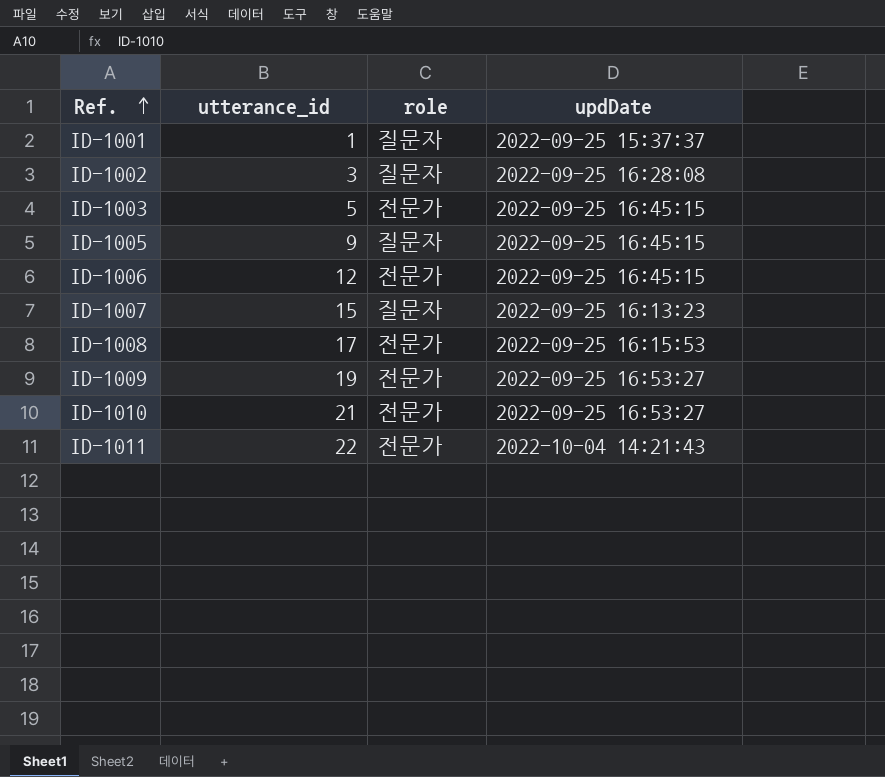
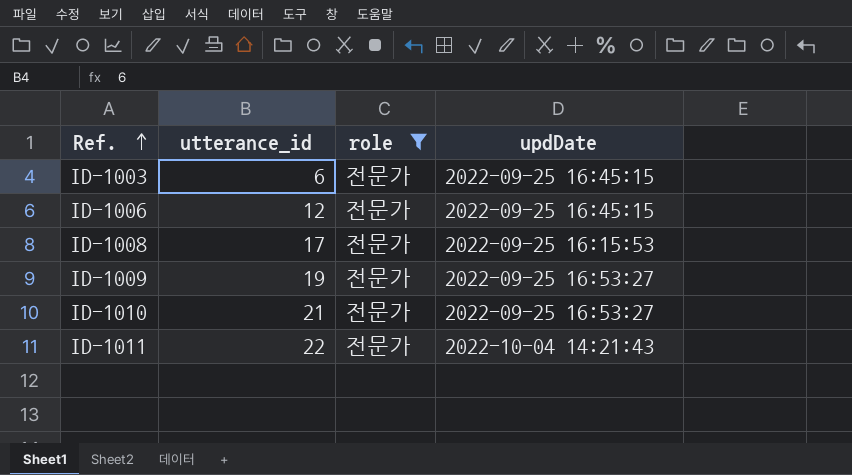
filter: none -> role = 전문가
ID-1003 | utterance_id: 5 -> 6

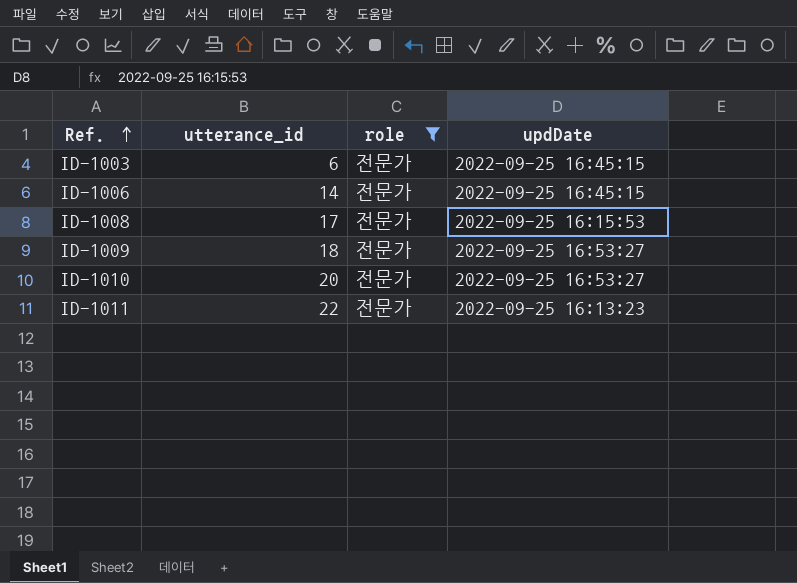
ID-1006 | utterance_id: 12 -> 14
ID-1009 | utterance_id: 19 -> 18
ID-1010 | utterance_id: 21 -> 20
ID-1011 | updDate: 2022-10-04 14:21:43 -> 2022-09-25 16:13:23

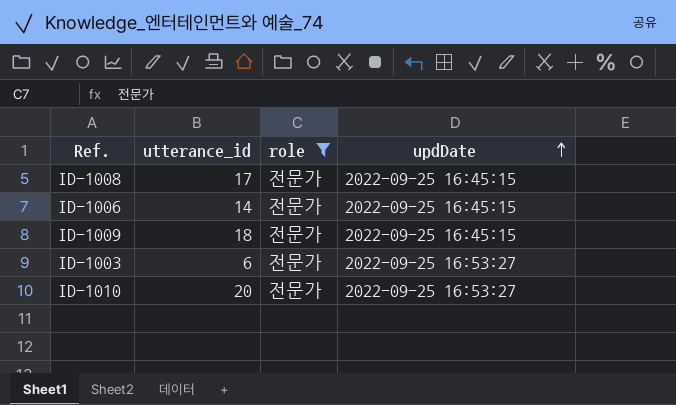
row order: Ref. ascending -> updDate ascending
row ID-1011: 22 | 전문가 | 2022-09-25 16:13:23 -> none
ID-1008 | updDate: 2022-09-25 16:15:53 -> 2022-09-25 16:45:15
ID-1009 | updDate: 2022-09-25 16:53:27 -> 2022-09-25 16:45:15
ID-1003 | updDate: 2022-09-25 16:45:15 -> 2022-09-25 16:53:27

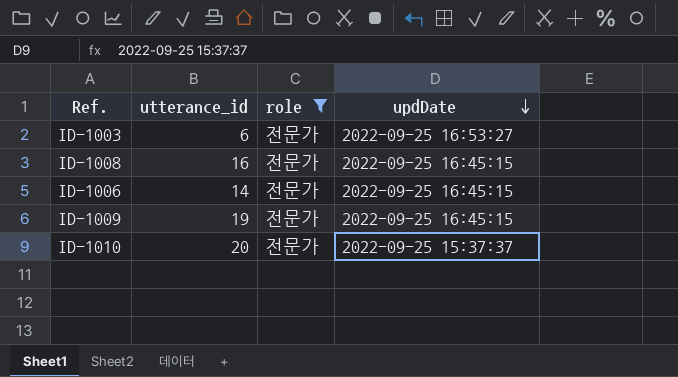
row order: updDate ascending -> updDate descending
ID-1008 | utterance_id: 17 -> 16
ID-1009 | utterance_id: 18 -> 19
ID-1010 | updDate: 2022-09-25 16:53:27 -> 2022-09-25 15:37:37

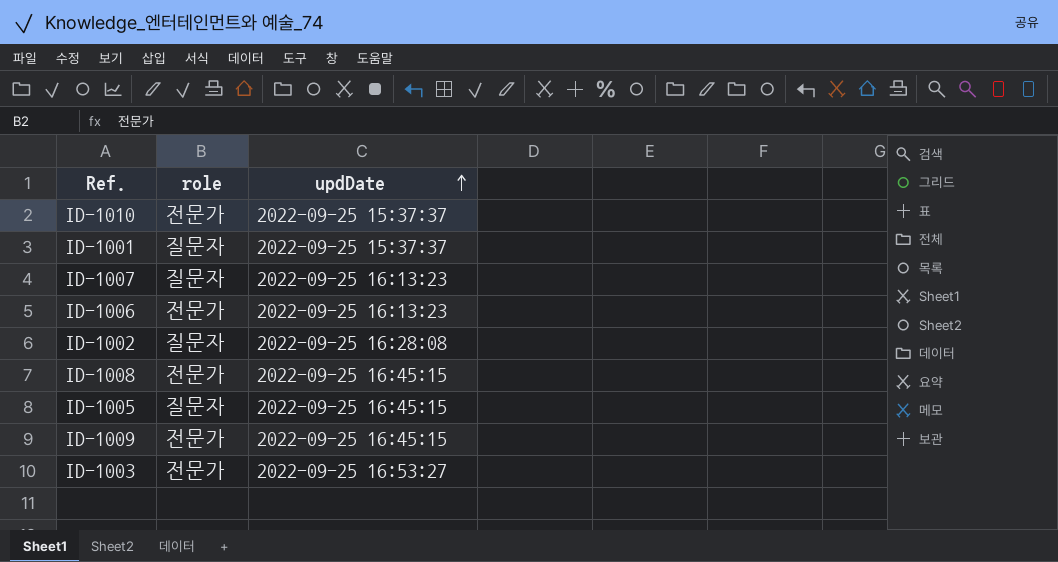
filter: role = 전문가 -> none
row order: updDate descending -> updDate ascending
column utterance_id | position: 2 -> none
ID-1006 | updDate: 2022-09-25 16:45:15 -> 2022-09-25 16:13:23

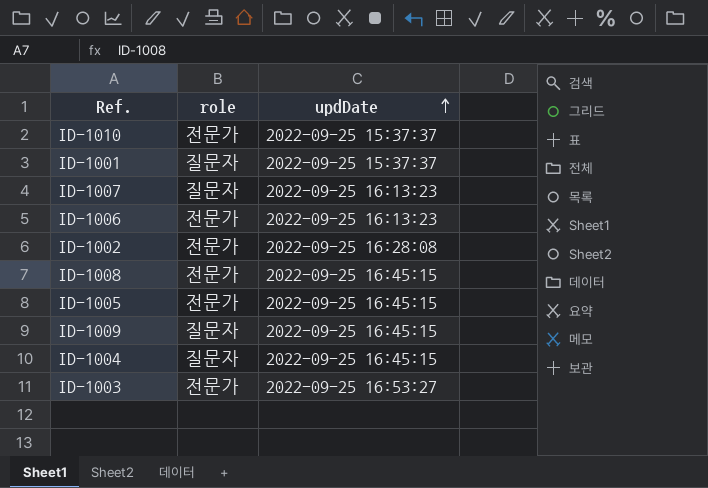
ID-1002 | role: 질문자 -> 전문가
ID-1005 | role: 질문자 -> 전문가
ID-1009 | role: 전문가 -> 질문자
row ID-1004: none -> 질문자 | 2022-09-25 16:45:15

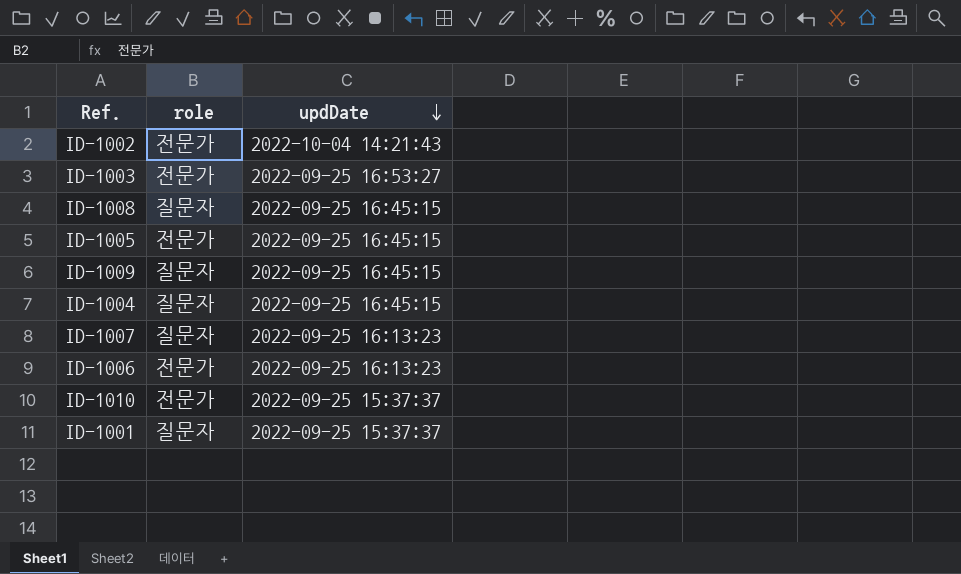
row order: updDate ascending -> updDate descending
ID-1002 | updDate: 2022-09-25 16:28:08 -> 2022-10-04 14:21:43
ID-1008 | role: 전문가 -> 질문자

